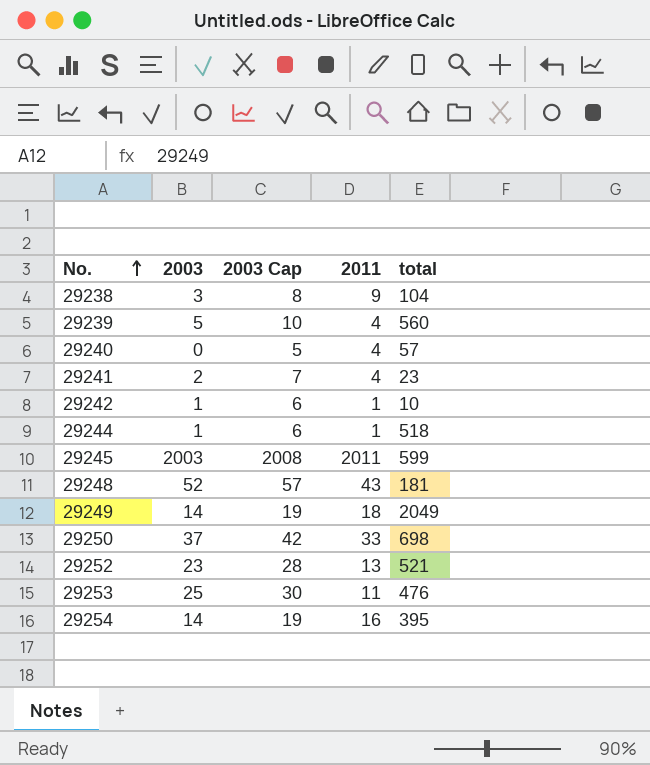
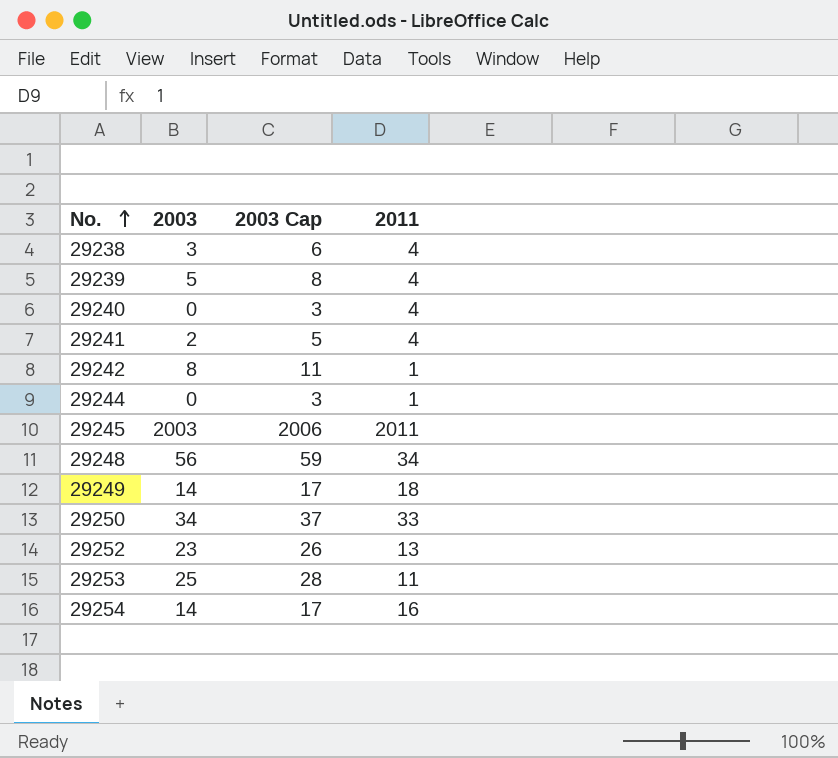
column total | position: 5 -> none
column 2003 Cap | formula: [2003] + 5 -> [2003] + 3
29238 | 2011: 9 -> 4
29242 | 2003: 1 -> 8
29244 | 2003: 1 -> 0
29248 | 2003: 52 -> 56
29248 | 2011: 43 -> 34
29250 | 2003: 37 -> 34

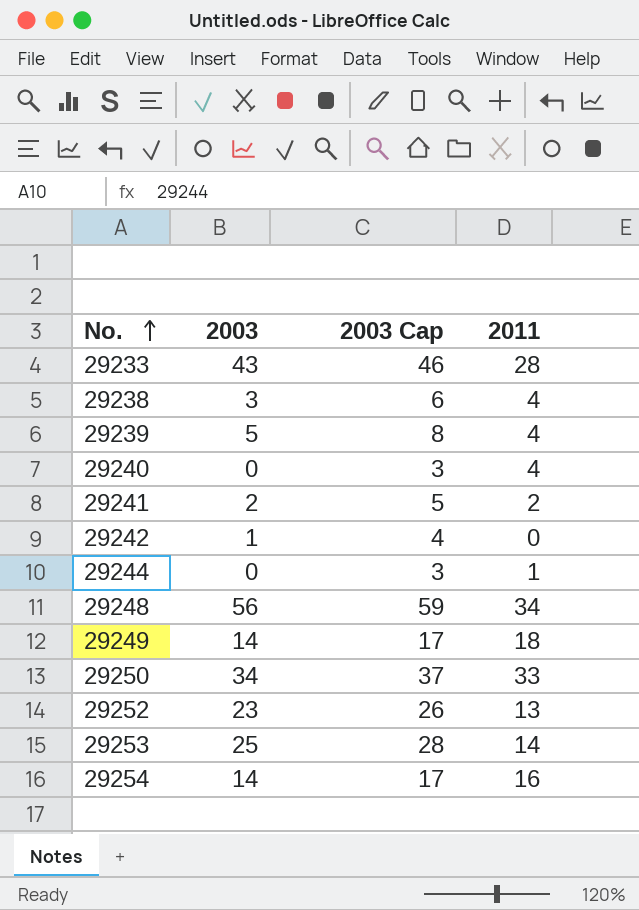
row 29245: 2003 | 2006 | 2011 -> none
row 29233: none -> 43 | 46 | 28
29241 | 2011: 4 -> 2
29242 | 2003: 8 -> 1
29242 | 2003 Cap: 11 -> 4
29242 | 2011: 1 -> 0
29253 | 2011: 11 -> 14

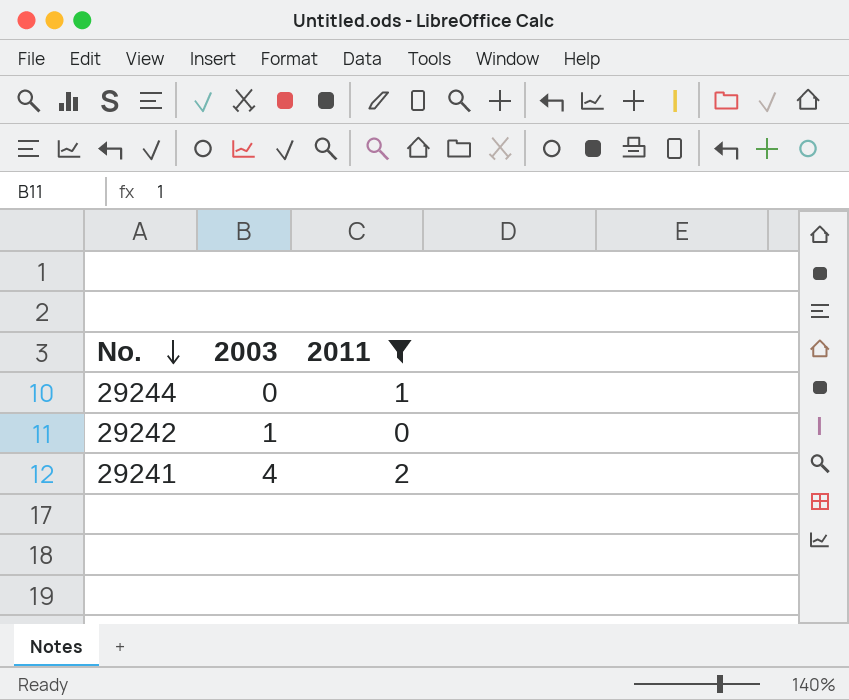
filter: none -> 2011 <= 2
row order: No. ascending -> No. descending
column 2003 Cap | formula: [2003] + 3 -> none
29241 | 2003: 2 -> 4

